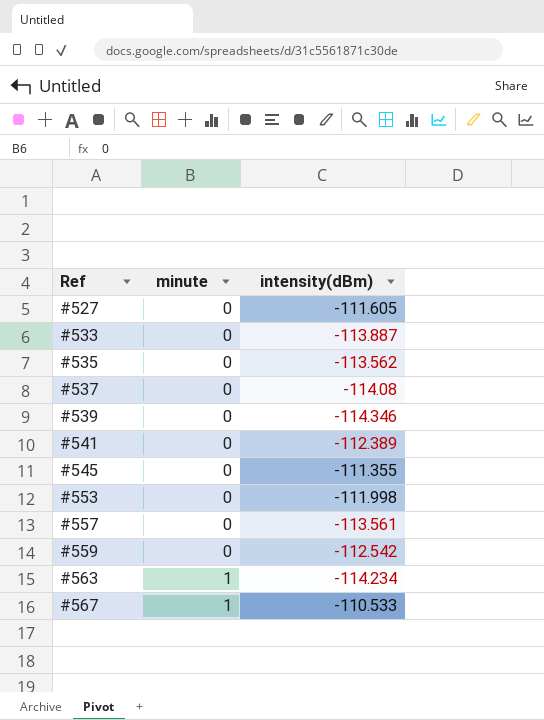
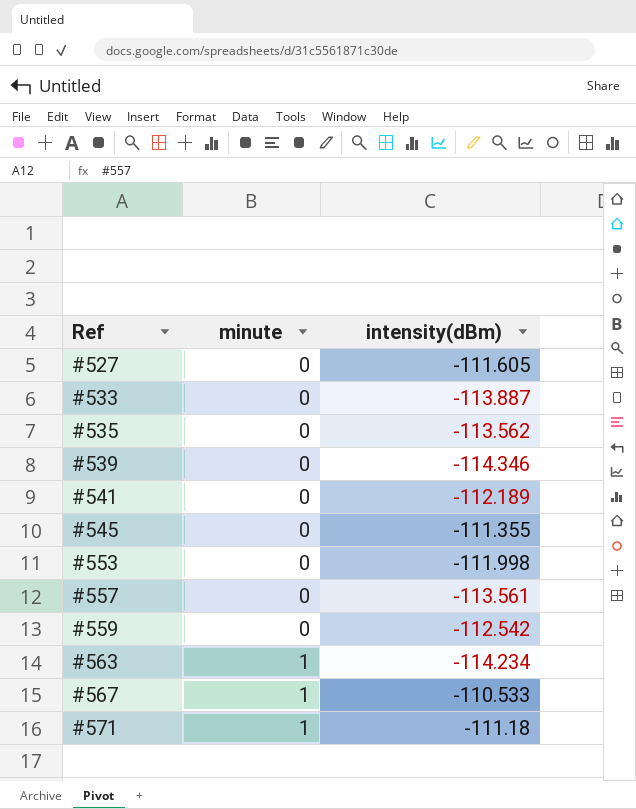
row #537: 0 | -114.08 -> none
#541 | intensity(dBm): -112.389 -> -112.189
row #571: none -> 1 | -111.18

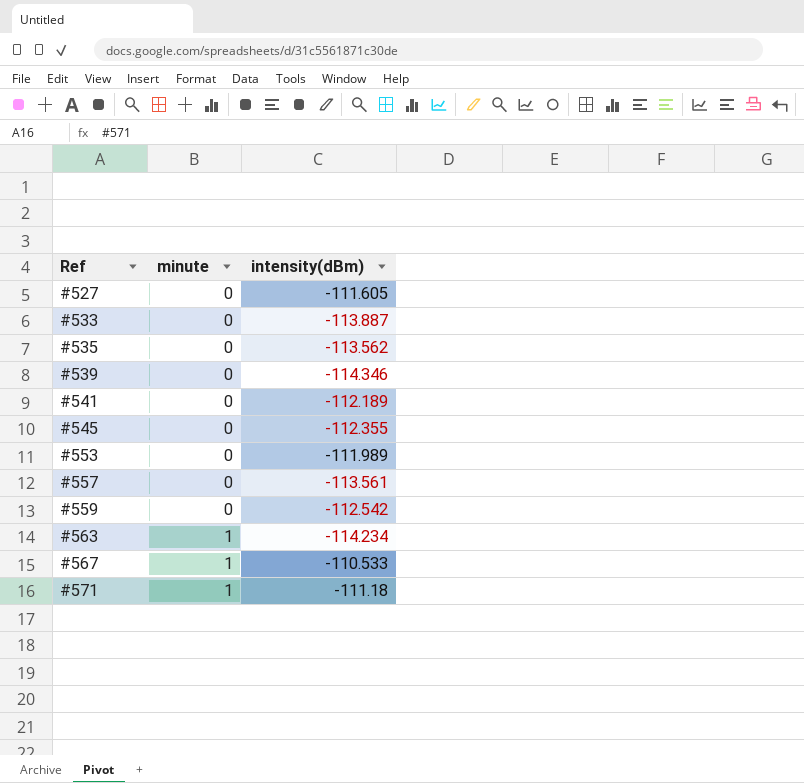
#545 | intensity(dBm): -111.355 -> -112.355
#553 | intensity(dBm): -111.998 -> -111.989

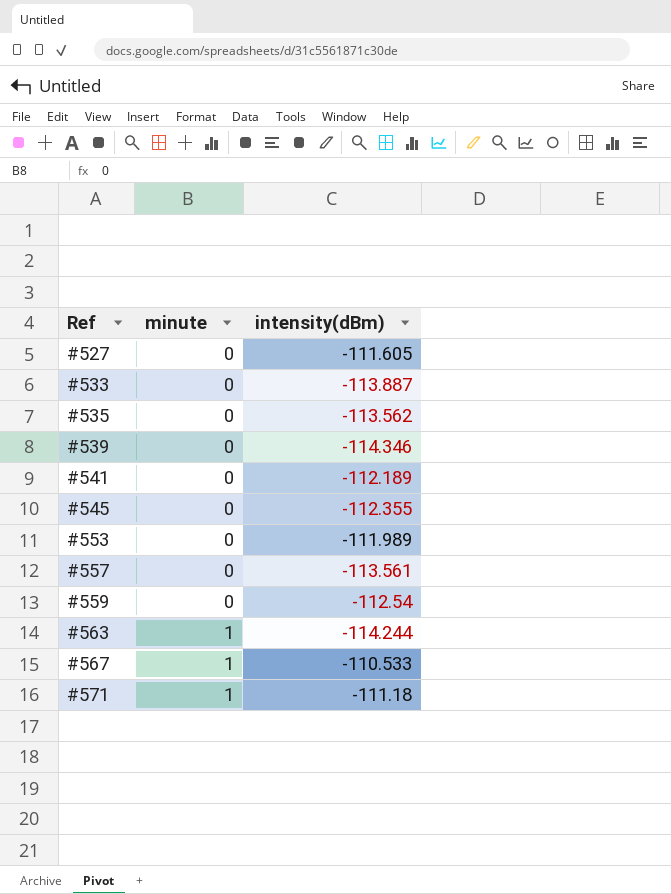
#559 | intensity(dBm): -112.542 -> -112.54
#563 | intensity(dBm): -114.234 -> -114.244

